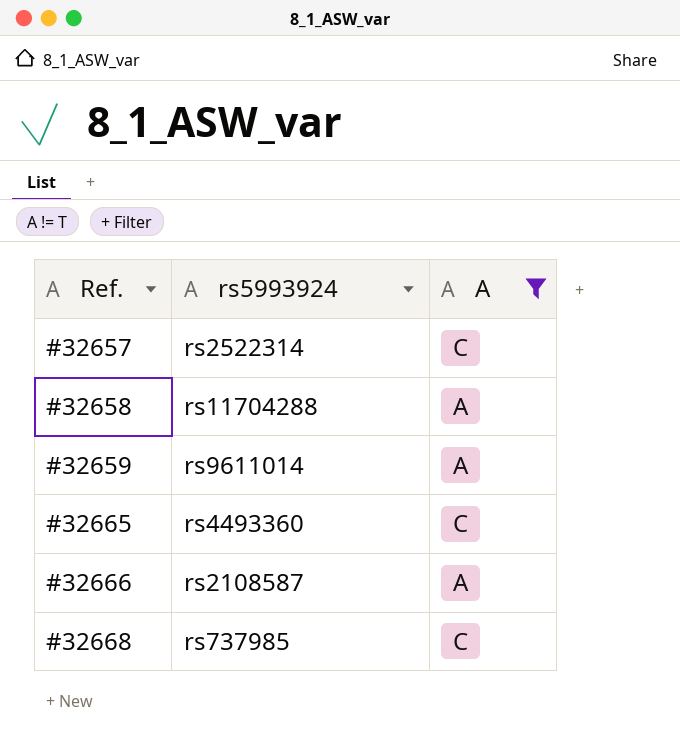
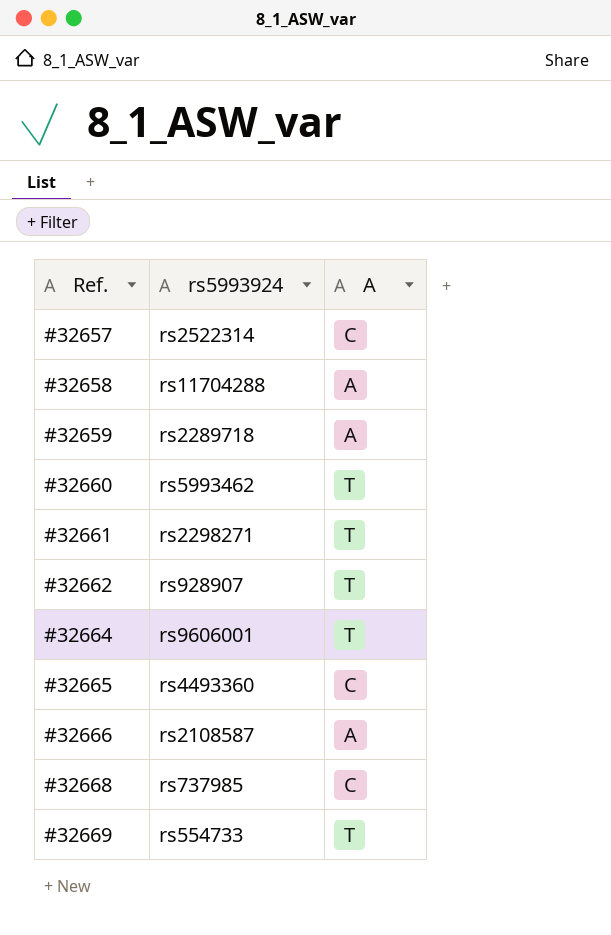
filter: A != T -> none
#32659 | rs5993924: rs9611014 -> rs2289718

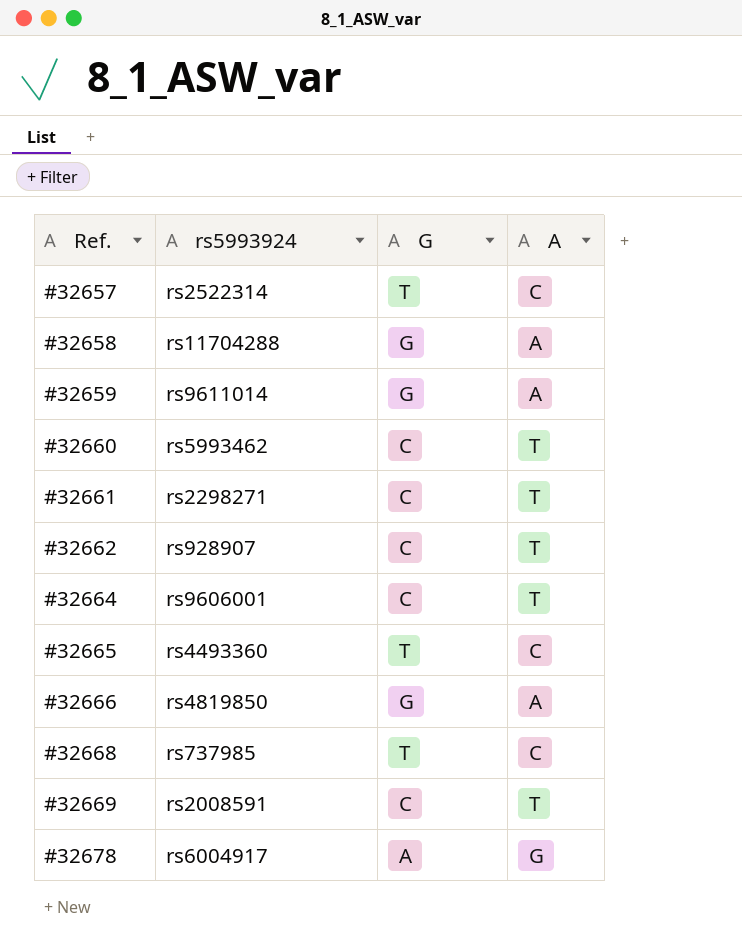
column G | position: none -> 3
#32659 | rs5993924: rs2289718 -> rs9611014
#32666 | rs5993924: rs2108587 -> rs4819850
#32669 | rs5993924: rs554733 -> rs2008591
row #32678: none -> rs6004917 | A | G

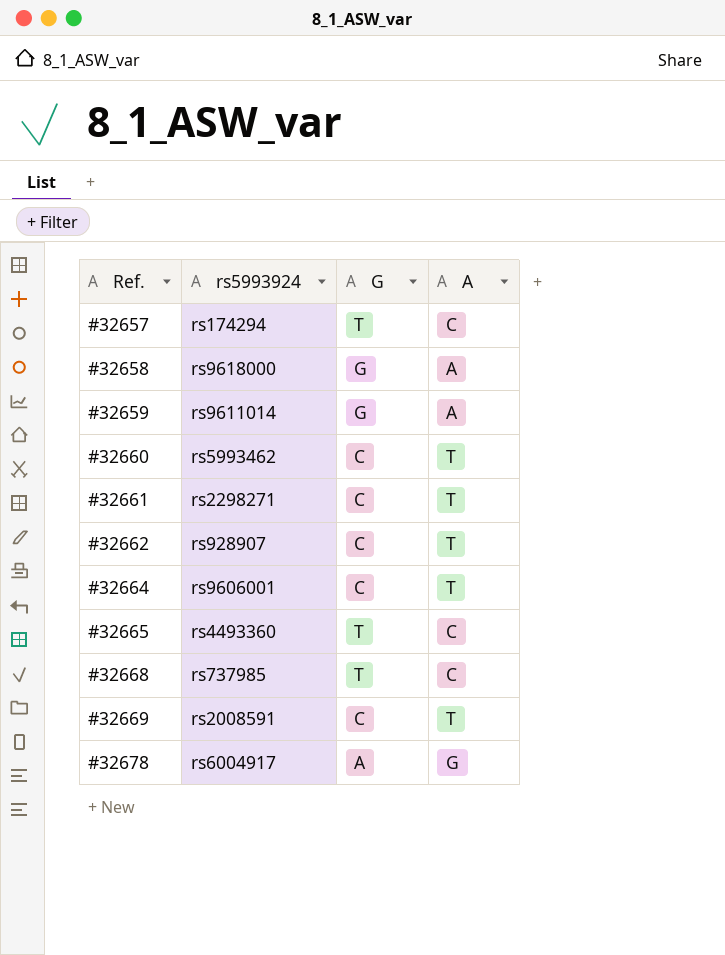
row #32666: rs4819850 | G | A -> none
#32657 | rs5993924: rs2522314 -> rs174294
#32658 | rs5993924: rs11704288 -> rs9618000

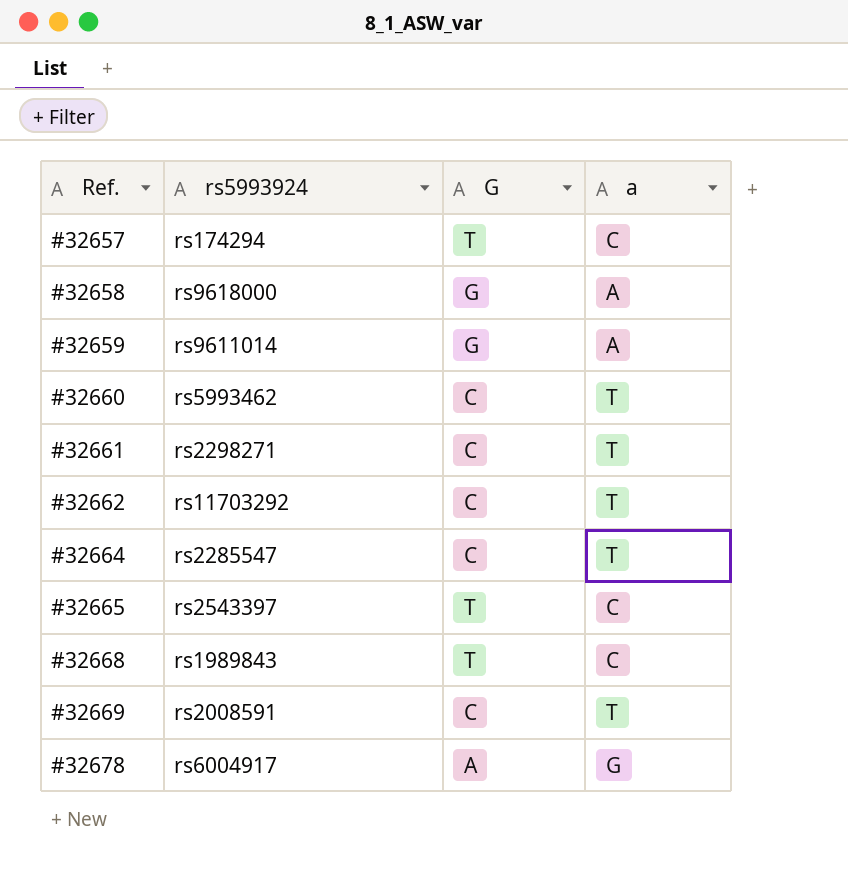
column name: A -> a
#32662 | rs5993924: rs928907 -> rs11703292
#32664 | rs5993924: rs9606001 -> rs2285547
#32665 | rs5993924: rs4493360 -> rs2543397
#32668 | rs5993924: rs737985 -> rs1989843

